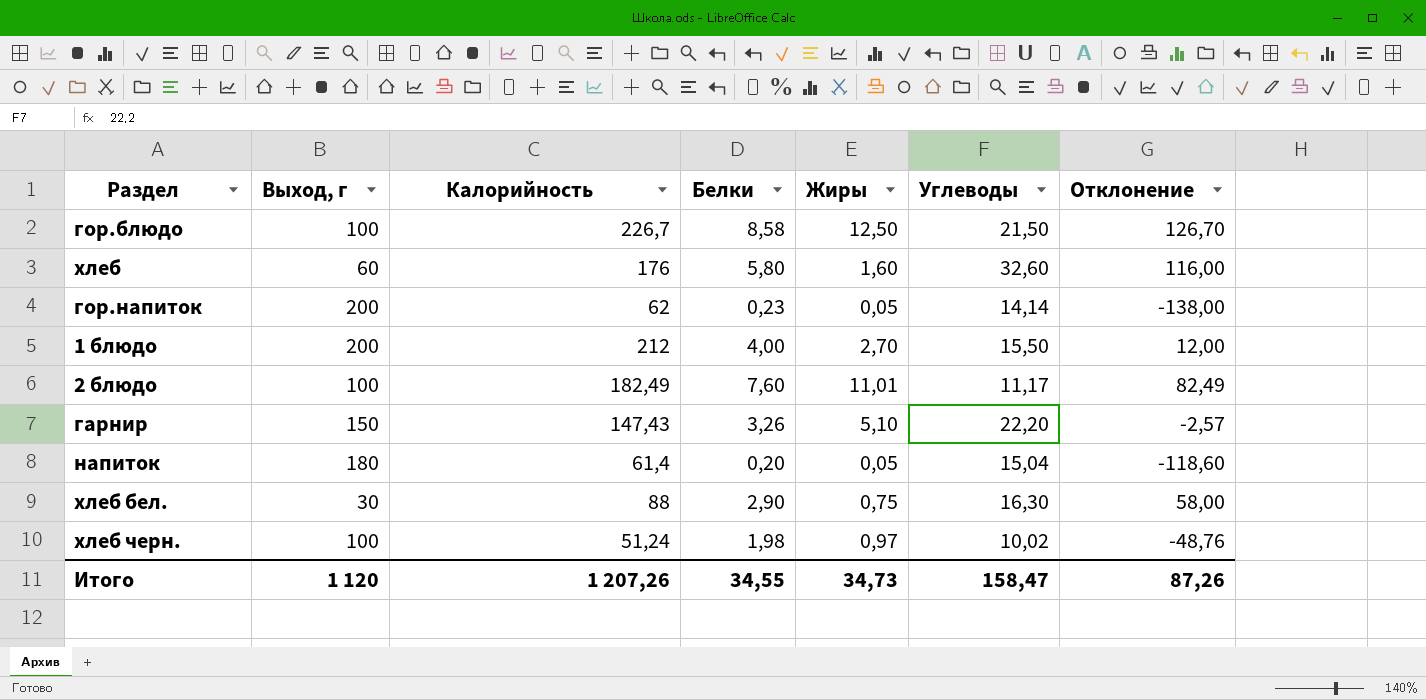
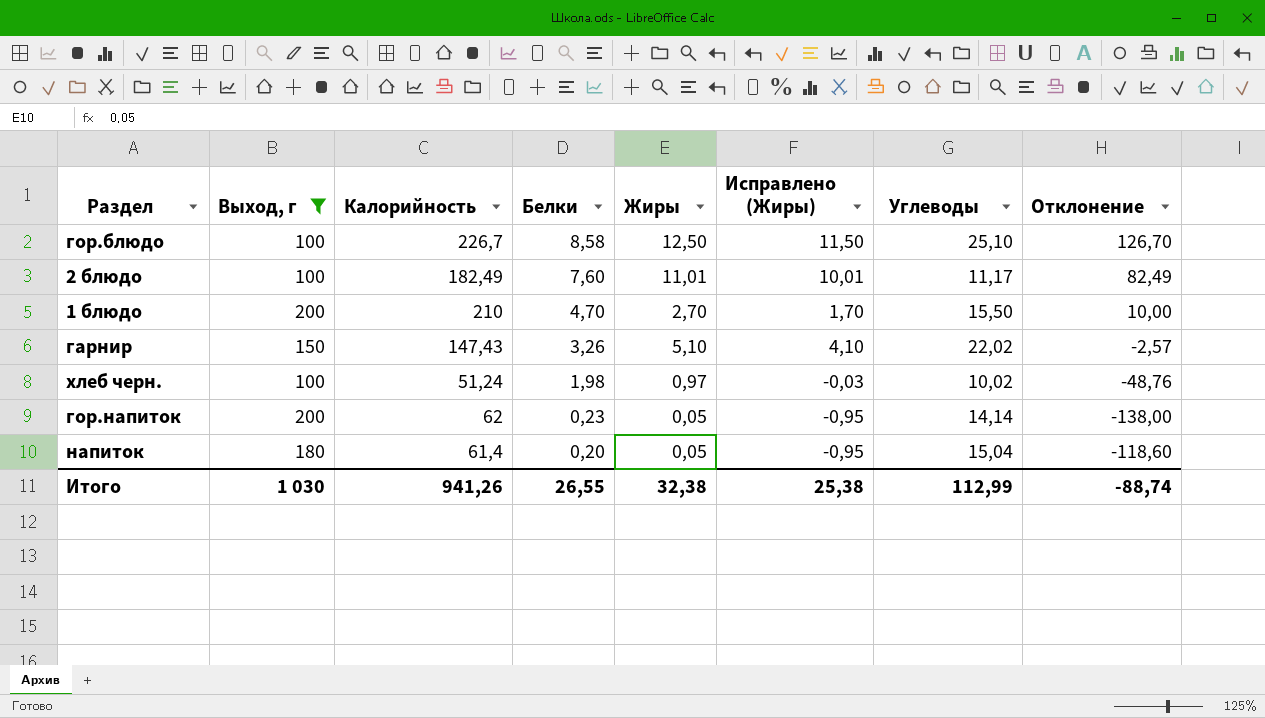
filter: none -> Выход, г >= 100
row order: none -> Белки descending
column Исправлено (Жиры) | formula: none -> [Жиры] - 1
гор.блюдо | Углеводы: 21,50 -> 25,10
1 блюдо | Калорийность: 212 -> 210
1 блюдо | Белки: 4,00 -> 4,70
1 блюдо | Отклонение: 12,00 -> 10,00
гарнир | Углеводы: 22,20 -> 22,02
Итого | Выход, г: 1 120 -> 1 030
Итого | Калорийность: 1 207,26 -> 941,26
Итого | Белки: 34,55 -> 26,55
Итого | Жиры: 34,73 -> 32,38
Итого | Углеводы: 158,47 -> 112,99
Итого | Отклонение: 87,26 -> -88,74

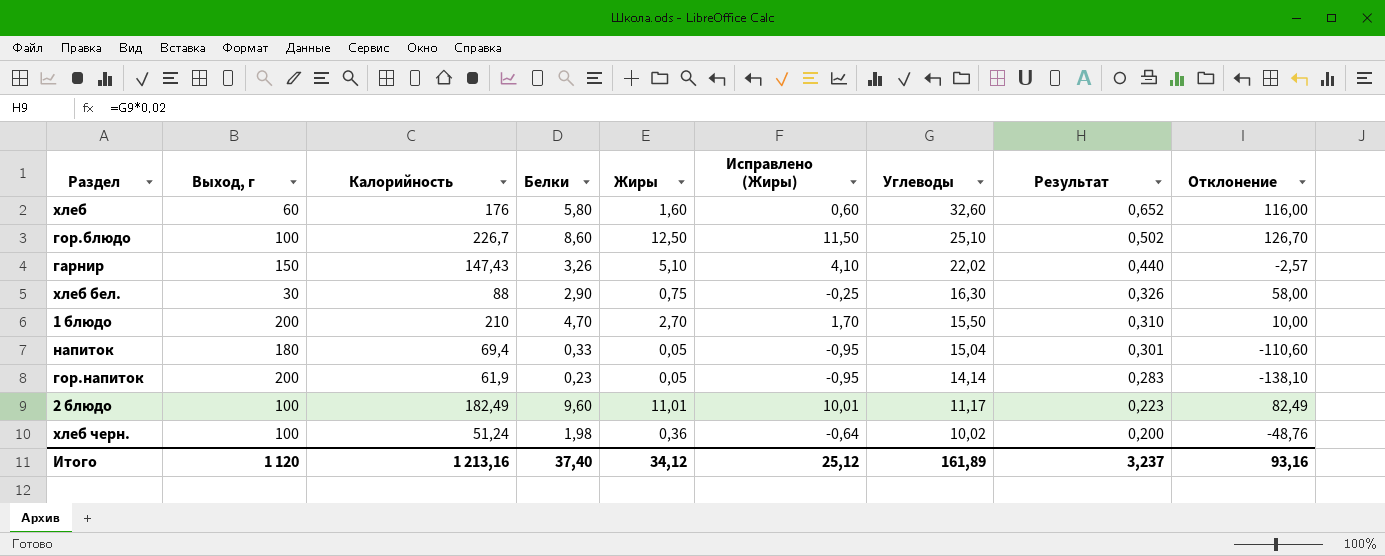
filter: Выход, г >= 100 -> none
row order: Белки descending -> Углеводы descending
column Результат | formula: none -> [Углеводы] * 0,02
гор.блюдо | Белки: 8,58 -> 8,60
напиток | Калорийность: 61,4 -> 69,4
напиток | Белки: 0,20 -> 0,33
напиток | Отклонение: -118,60 -> -110,60
гор.напиток | Калорийность: 62 -> 61,9
гор.напиток | Отклонение: -138,00 -> -138,10
2 блюдо | Белки: 7,60 -> 9,60
хлеб черн. | Жиры: 0,97 -> 0,36
хлеб черн. | Исправлено (Жиры): -0,03 -> -0,64
Итого | Выход, г: 1 030 -> 1 120
Итого | Калорийность: 941,26 -> 1 213,16
Итого | Белки: 26,55 -> 37,40
Итого | Жиры: 32,38 -> 34,12
Итого | Исправлено (Жиры): 25,38 -> 25,12
Итого | Углеводы: 112,99 -> 161,89
Итого | Отклонение: -88,74 -> 93,16

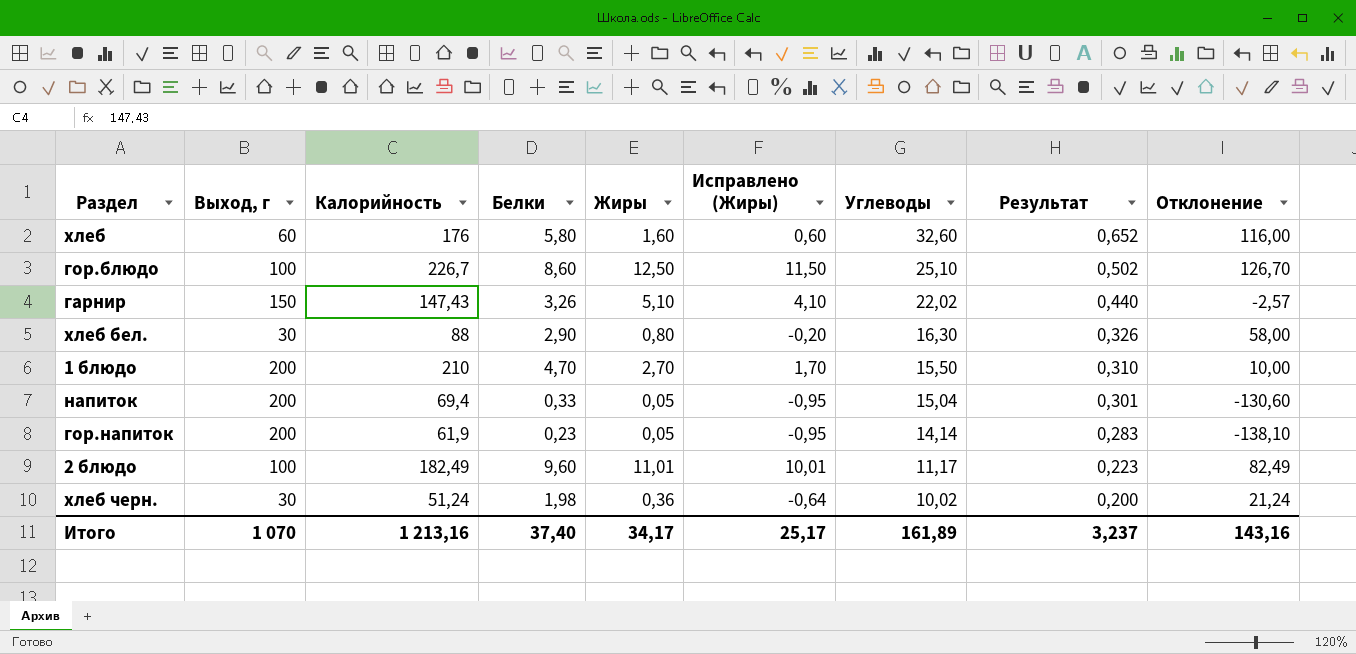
хлеб бел. | Жиры: 0,75 -> 0,80
хлеб бел. | Исправлено (Жиры): -0,25 -> -0,20
напиток | Выход, г: 180 -> 200
напиток | Отклонение: -110,60 -> -130,60
хлеб черн. | Выход, г: 100 -> 30
хлеб черн. | Отклонение: -48,76 -> 21,24
Итого | Выход, г: 1 120 -> 1 070
Итого | Жиры: 34,12 -> 34,17
Итого | Исправлено (Жиры): 25,12 -> 25,17
Итого | Отклонение: 93,16 -> 143,16

